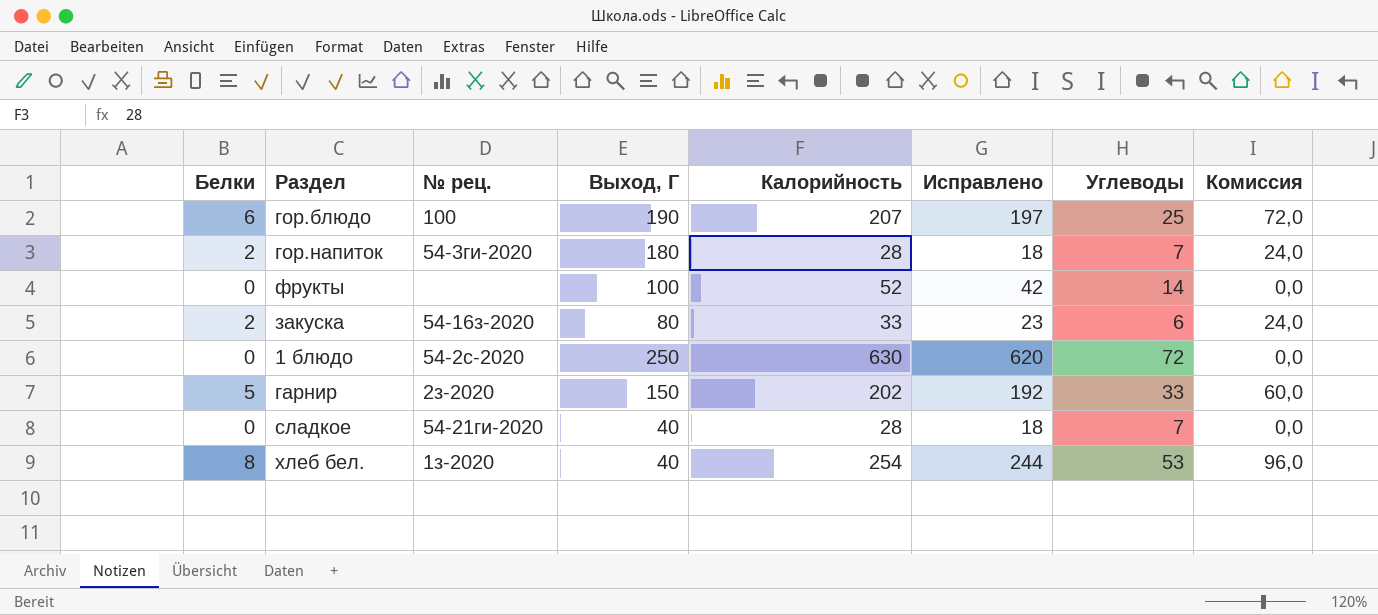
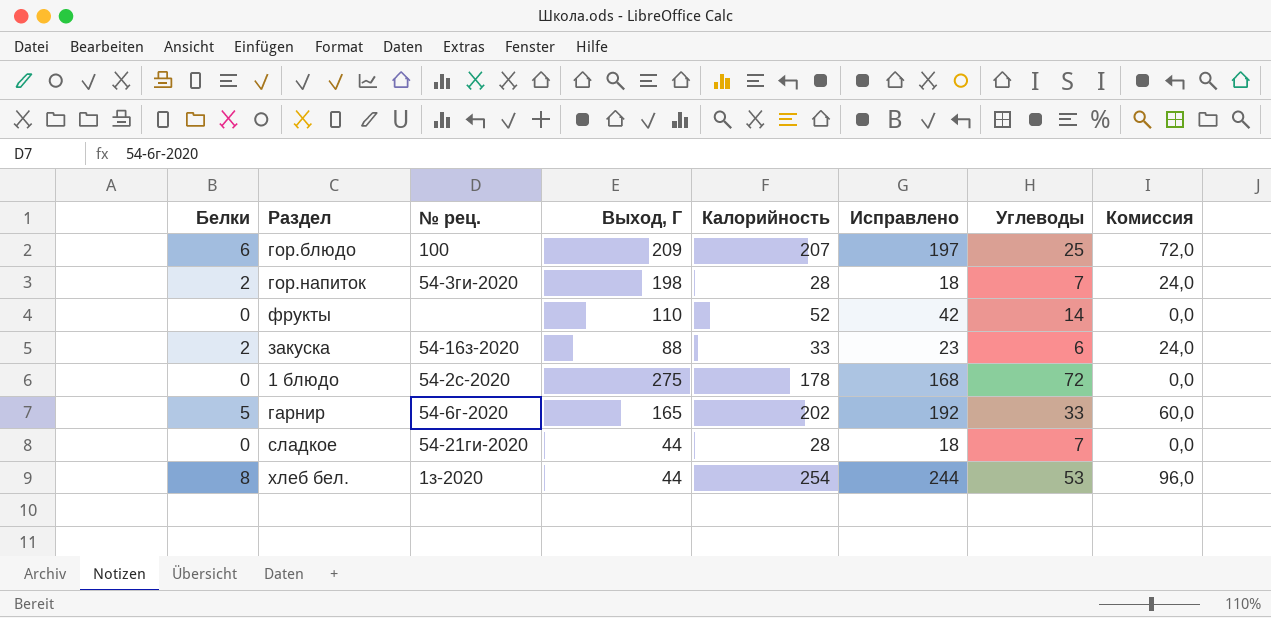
гор.блюдо | Выход, Г: 190 -> 209
гор.напиток | Выход, Г: 180 -> 198
фрукты | Выход, Г: 100 -> 110
закуска | Выход, Г: 80 -> 88
1 блюдо | Выход, Г: 250 -> 275
1 блюдо | Калорийность: 630 -> 178
1 блюдо | Исправлено: 620 -> 168
гарнир | № рец.: 2з-2020 -> 54-6г-2020
гарнир | Выход, Г: 150 -> 165
сладкое | Выход, Г: 40 -> 44
хлеб бел. | Выход, Г: 40 -> 44

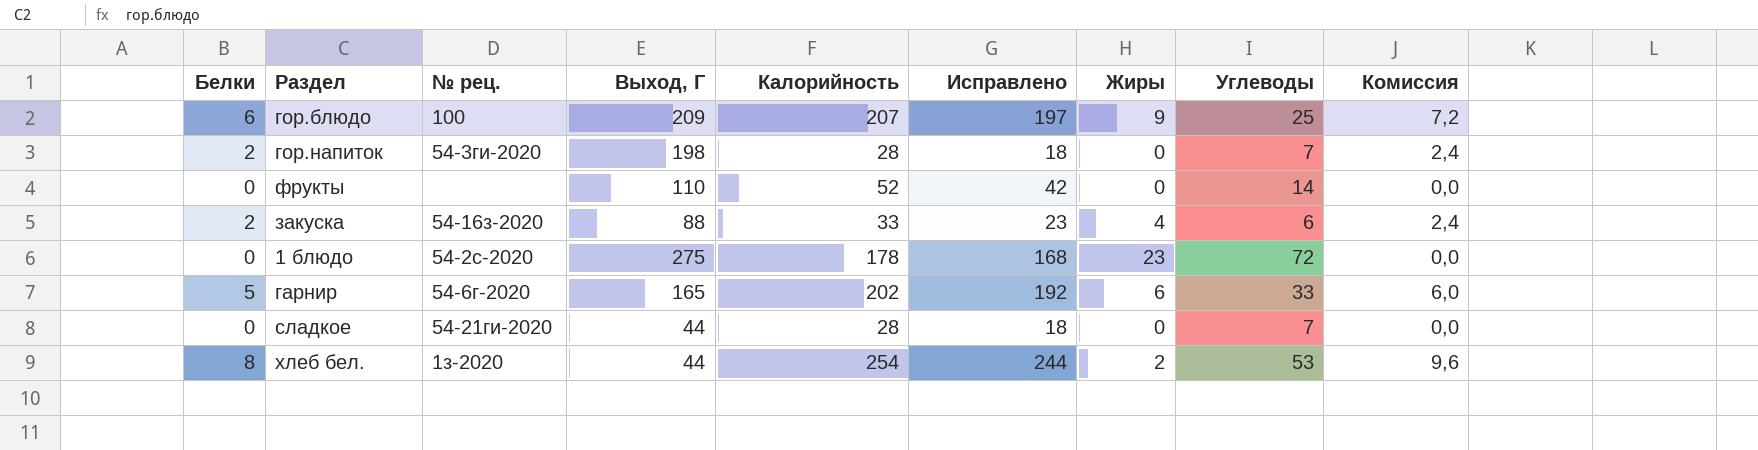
column Жиры | position: none -> 7
column Комиссия | formula: [Белки] * 12 -> [Белки] * 1,2

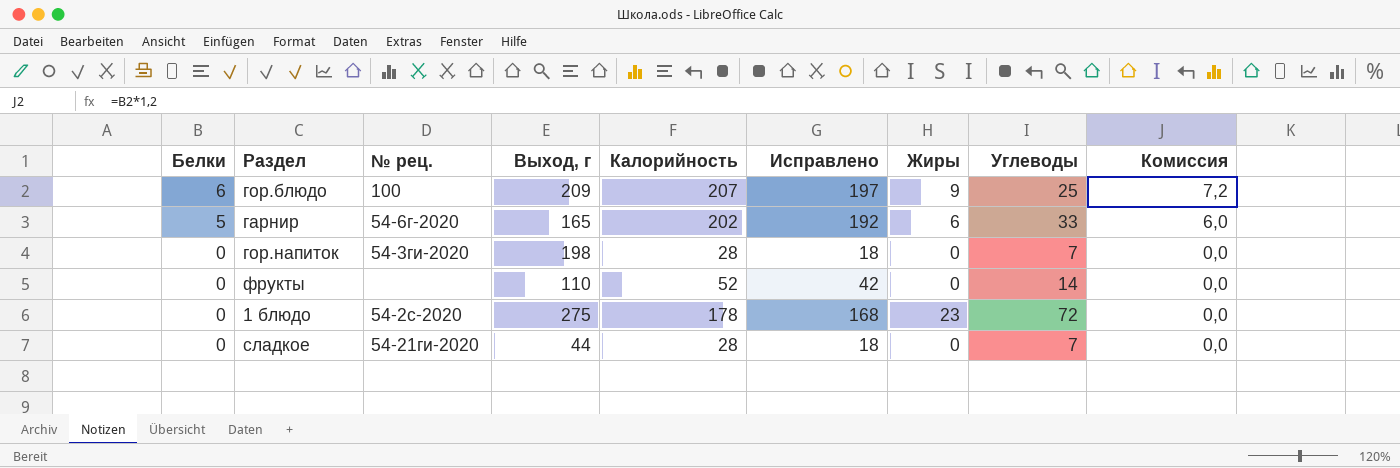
row order: none -> Белки descending
column name: Выход, Г -> Выход, г
row закуска: 2 | 54-16з-2020 | 88 | 33 | 23 | 4 | 6 | 2,4 -> none
row хлеб бел.: 8 | 1з-2020 | 44 | 254 | 244 | 2 | 53 | 9,6 -> none
гор.напиток | Белки: 2 -> 0
гор.напиток | Комиссия: 2,4 -> 0,0

